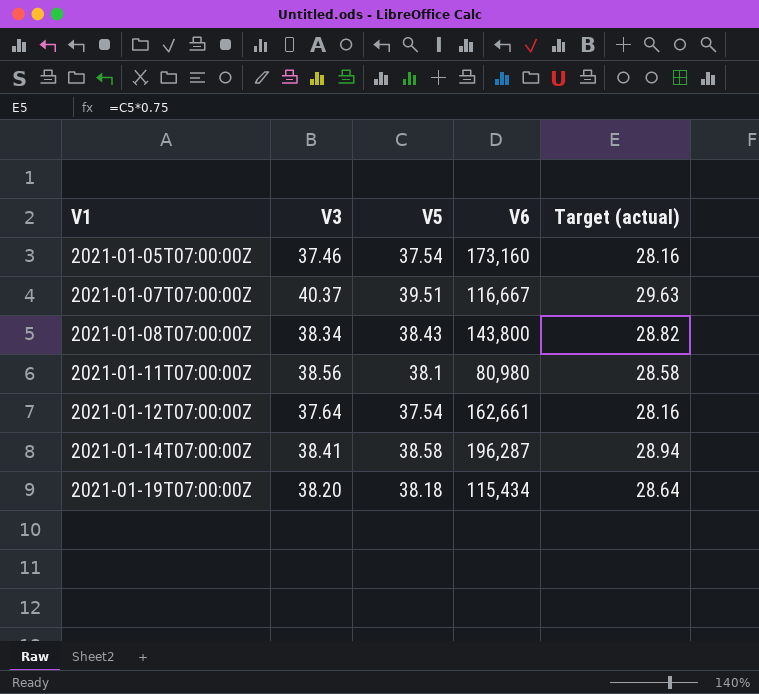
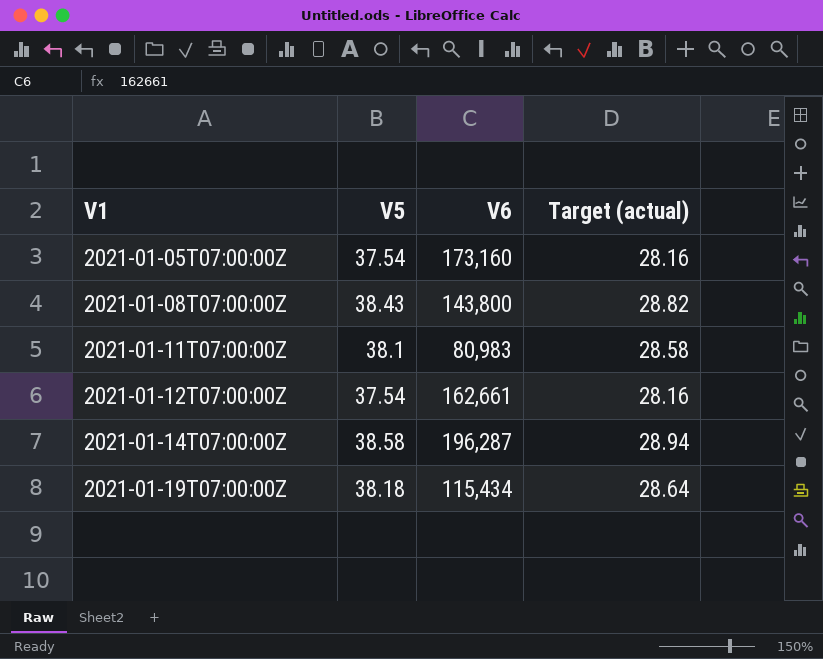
column V3 | position: 2 -> none
row 2021-01-07T07:00:00Z: 40.37 | 39.51 | 116,667 | 29.63 -> none
2021-01-11T07:00:00Z | V6: 80,980 -> 80,983

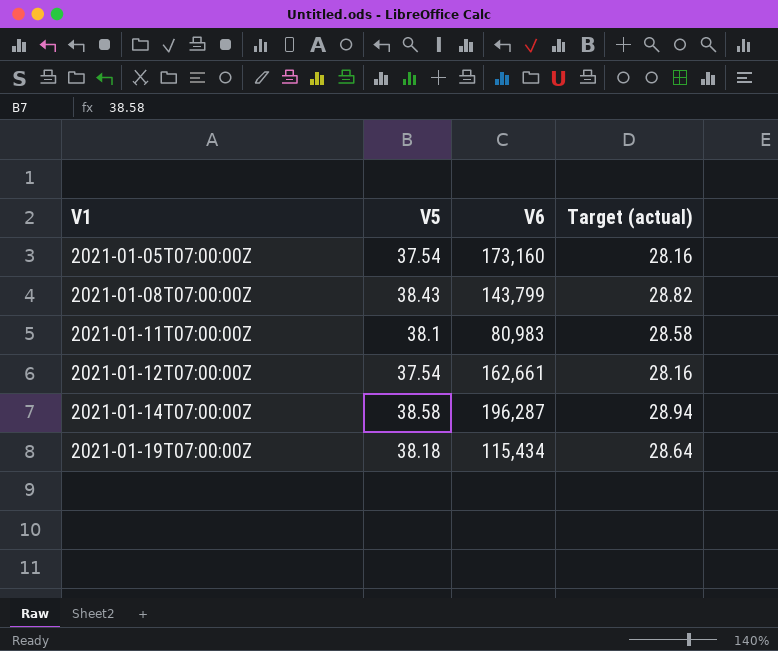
2021-01-08T07:00:00Z | V6: 143,800 -> 143,799

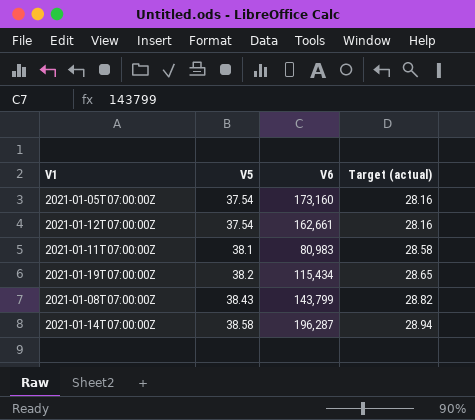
row order: V1 ascending -> V5 ascending
2021-01-19T07:00:00Z | V5: 38.18 -> 38.2
2021-01-19T07:00:00Z | Target (actual): 28.64 -> 28.65

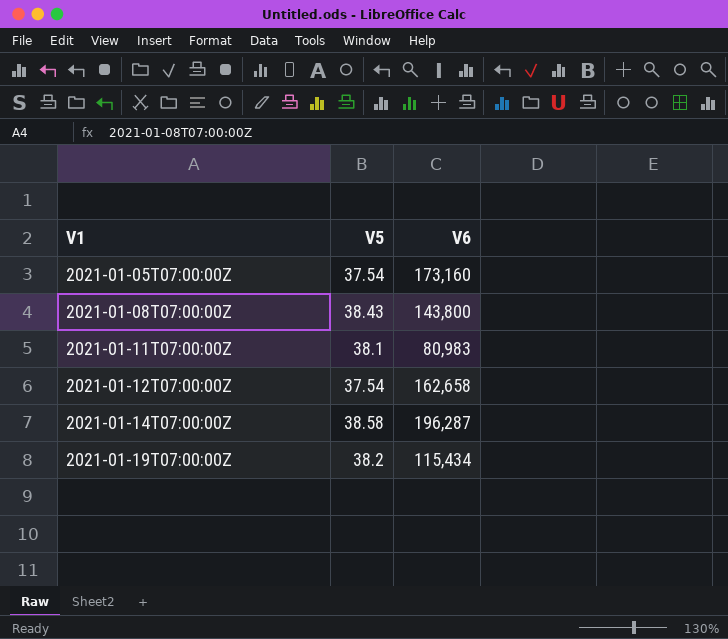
row order: V5 ascending -> V1 ascending
column Target (actual) | formula: [V5] * 0.75 -> none
2021-01-08T07:00:00Z | V6: 143,799 -> 143,800
2021-01-12T07:00:00Z | V6: 162,661 -> 162,658

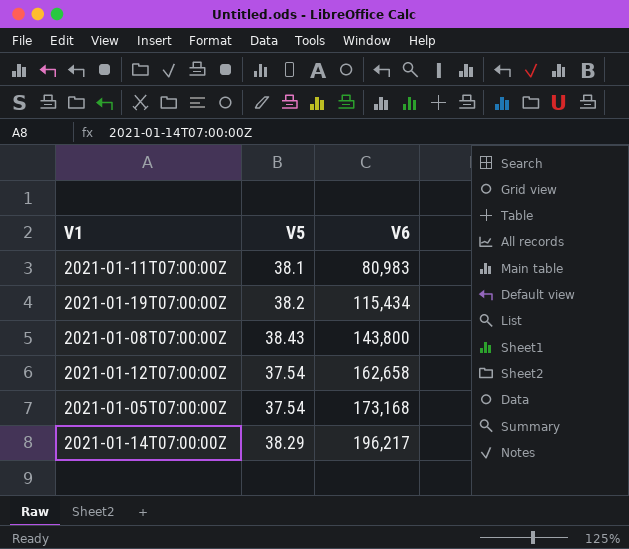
row order: V1 ascending -> V6 ascending
2021-01-05T07:00:00Z | V6: 173,160 -> 173,168
2021-01-14T07:00:00Z | V5: 38.58 -> 38.29
2021-01-14T07:00:00Z | V6: 196,287 -> 196,217

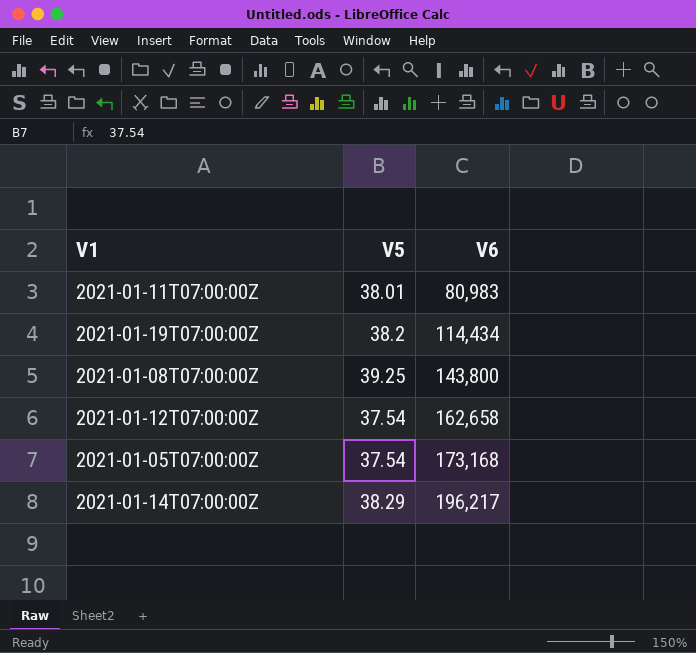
2021-01-11T07:00:00Z | V5: 38.1 -> 38.01
2021-01-19T07:00:00Z | V6: 115,434 -> 114,434
2021-01-08T07:00:00Z | V5: 38.43 -> 39.25

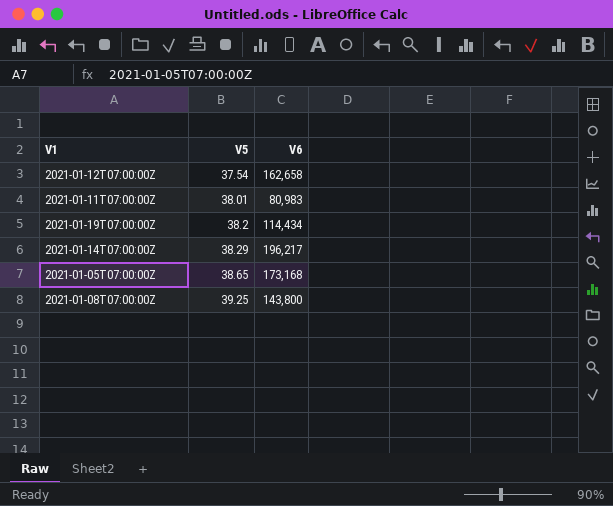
row order: V6 ascending -> V5 ascending
2021-01-05T07:00:00Z | V5: 37.54 -> 38.65

